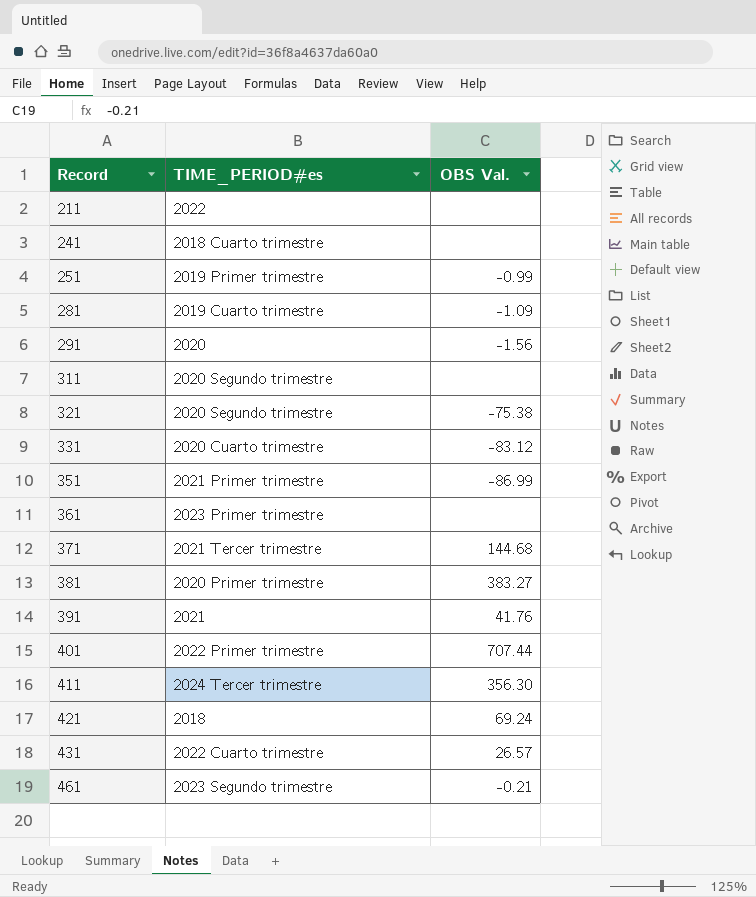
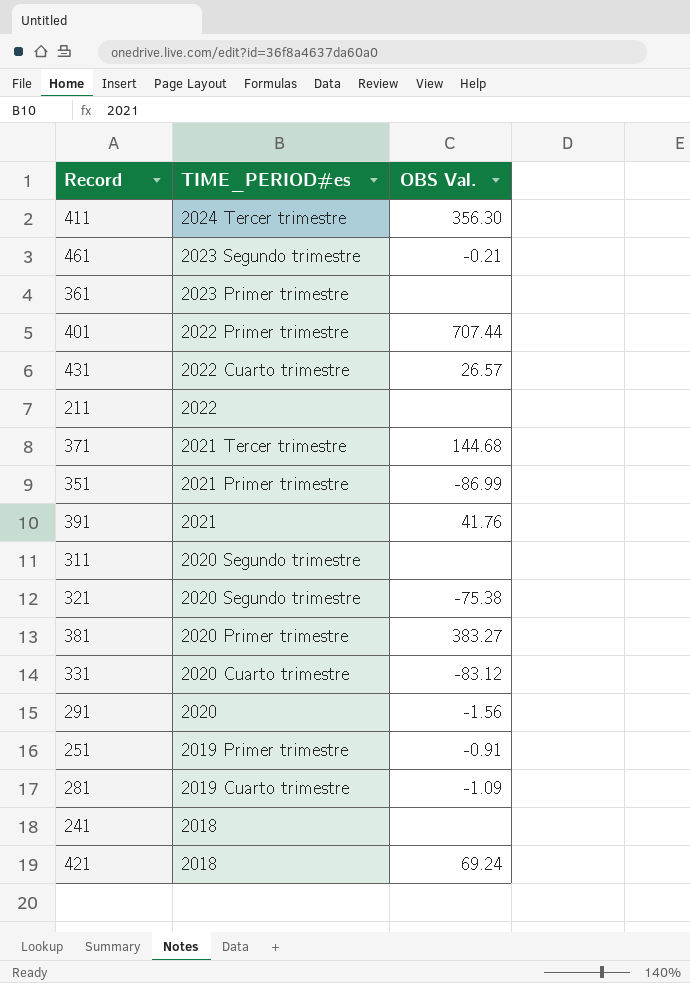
row order: Record ascending -> TIME_PERIOD#es descending
251 | OBS Val.: -0.99 -> -0.91
241 | TIME_PERIOD#es: 2018 Cuarto trimestre -> 2018

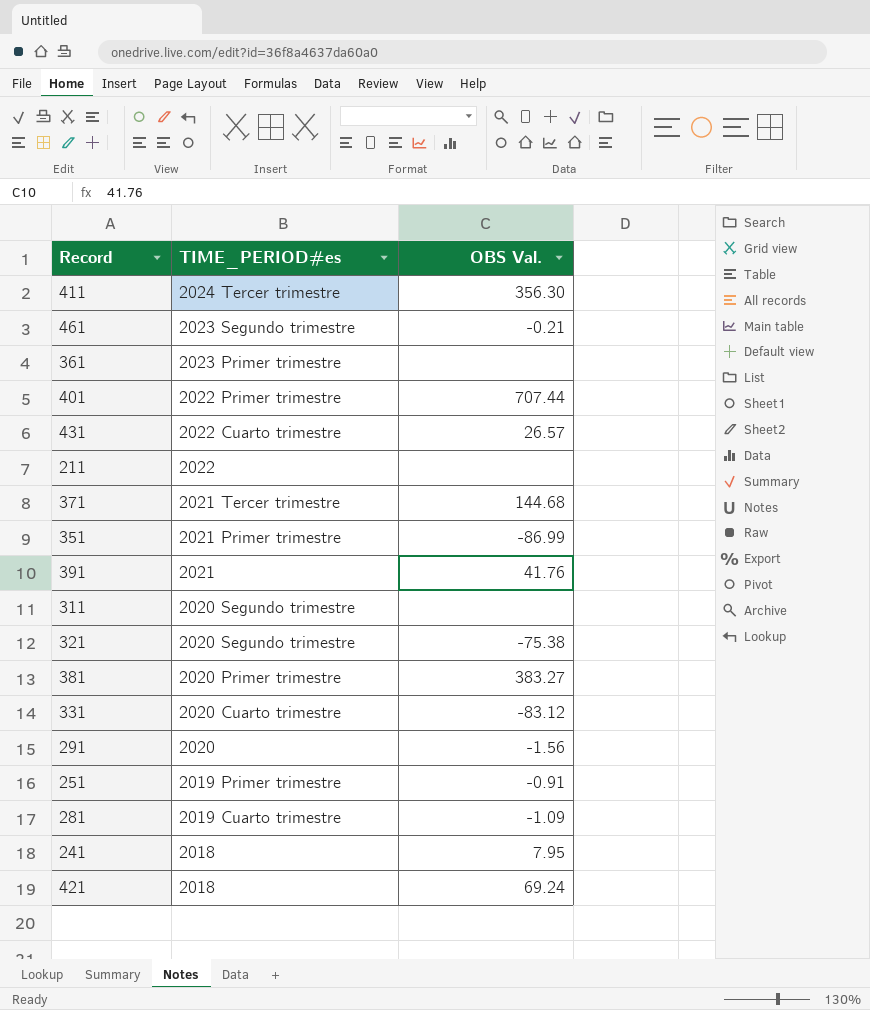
241 | OBS Val.: none -> 7.95

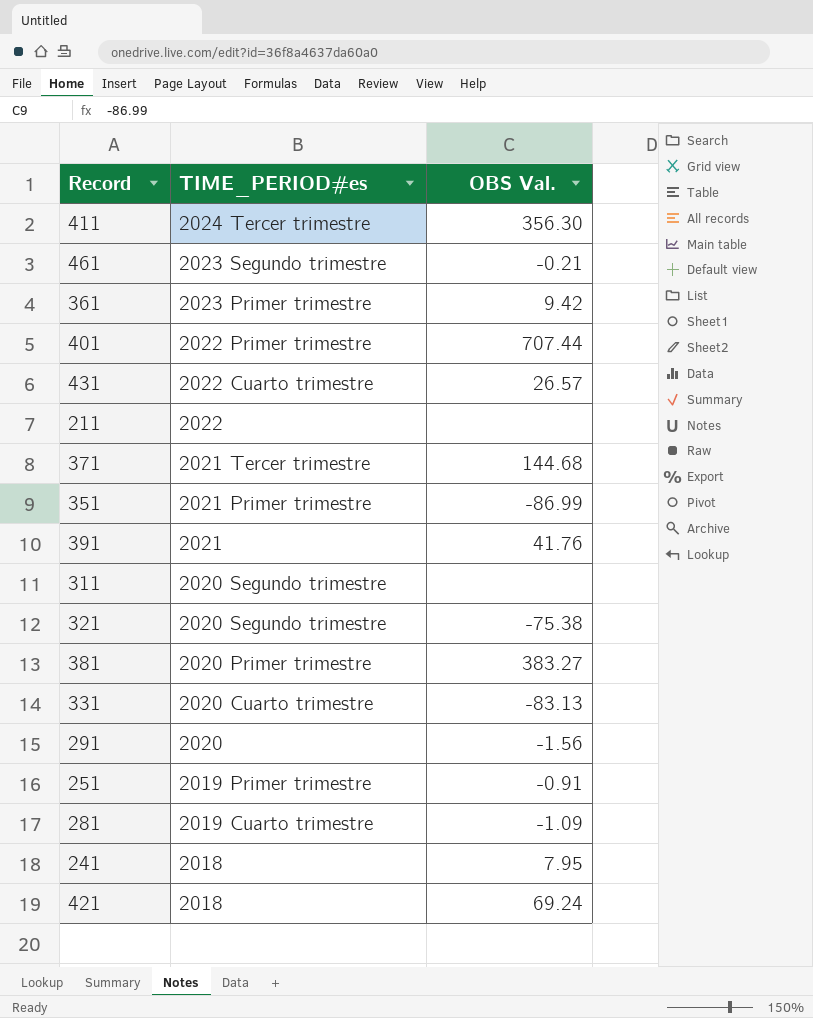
361 | OBS Val.: none -> 9.42
331 | OBS Val.: -83.12 -> -83.13

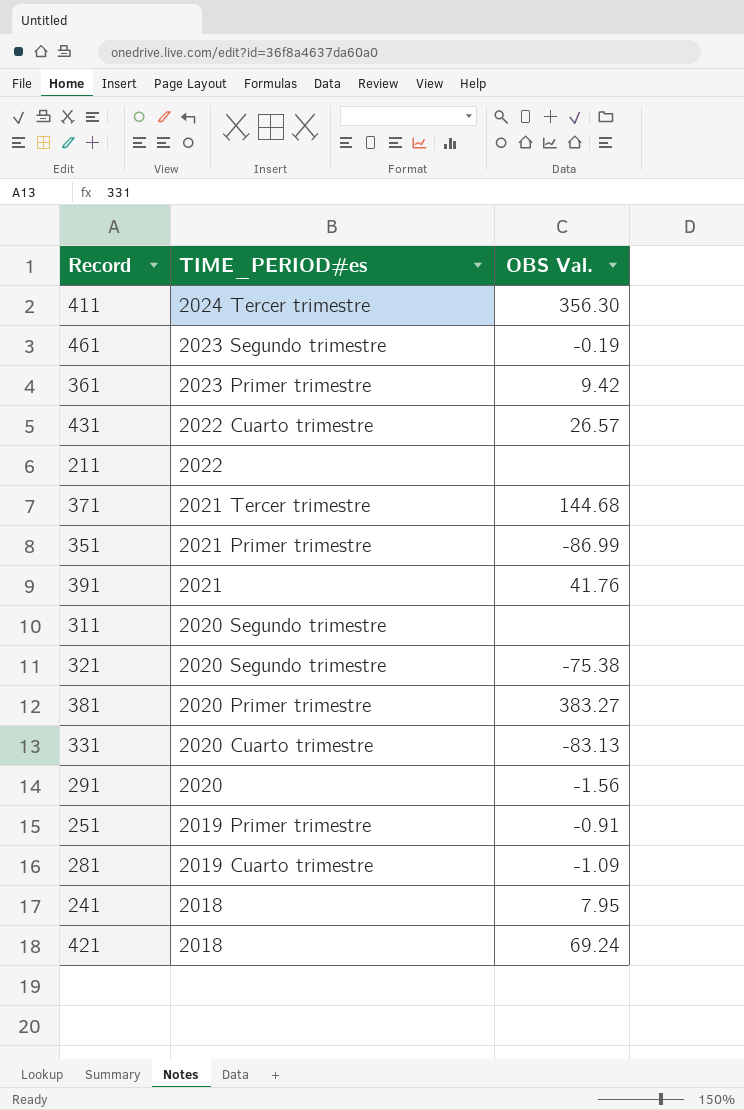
row 401: 2022 Primer trimestre | 707.44 -> none
461 | OBS Val.: -0.21 -> -0.19

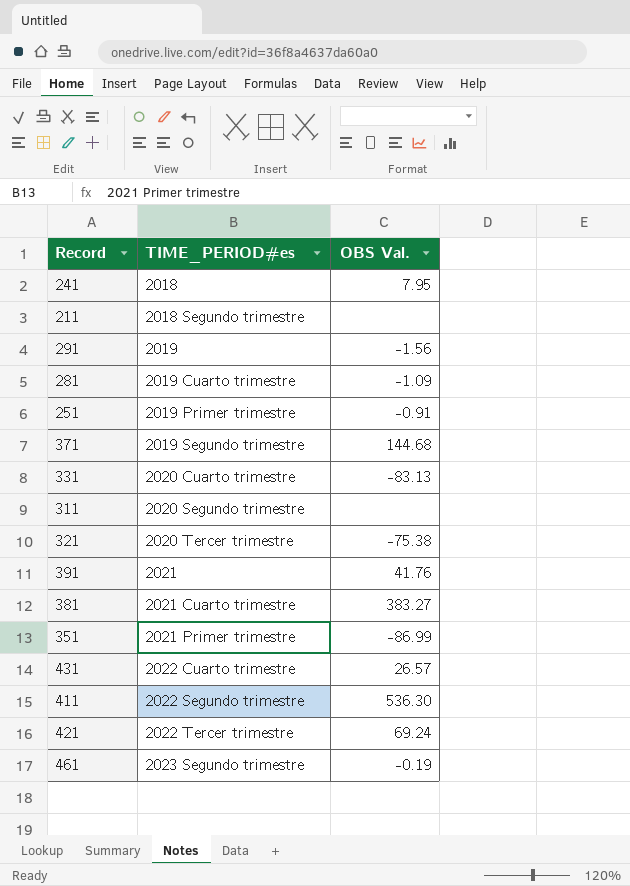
row order: TIME_PERIOD#es descending -> TIME_PERIOD#es ascending
row 361: 2023 Primer trimestre | 9.42 -> none
211 | TIME_PERIOD#es: 2022 -> 2018 Segundo trimestre
291 | TIME_PERIOD#es: 2020 -> 2019
371 | TIME_PERIOD#es: 2021 Tercer trimestre -> 2019 Segundo trimestre
321 | TIME_PERIOD#es: 2020 Segundo trimestre -> 2020 Tercer trimestre
381 | TIME_PERIOD#es: 2020 Primer trimestre -> 2021 Cuarto trimestre
411 | TIME_PERIOD#es: 2024 Tercer trimestre -> 2022 Segundo trimestre
411 | OBS Val.: 356.30 -> 536.30
421 | TIME_PERIOD#es: 2018 -> 2022 Tercer trimestre

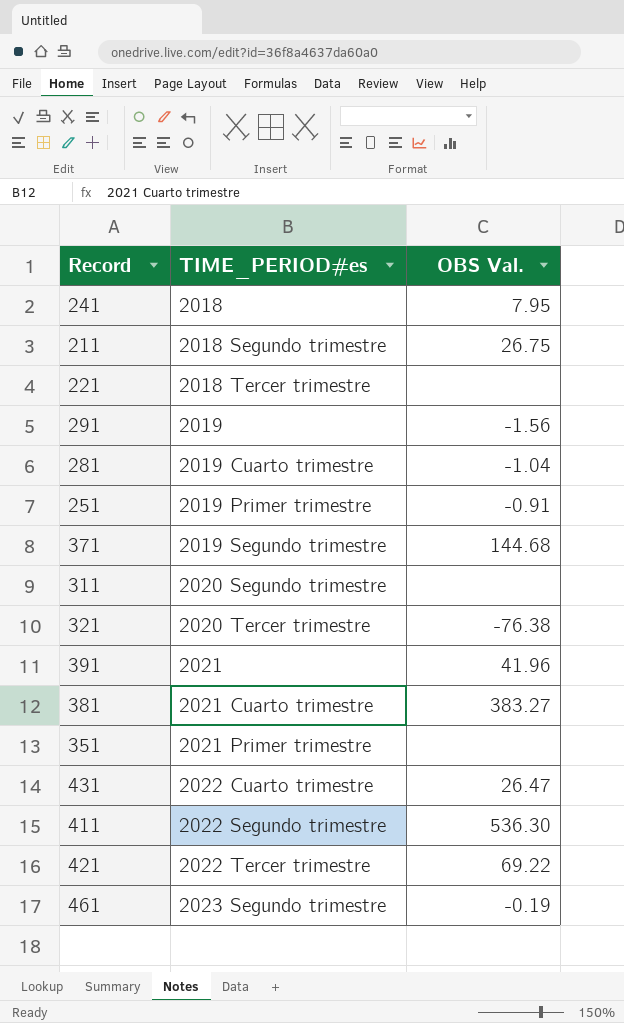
row 331: 2020 Cuarto trimestre | -83.13 -> none
211 | OBS Val.: none -> 26.75
row 221: none -> 2018 Tercer trimestre | none
281 | OBS Val.: -1.09 -> -1.04
321 | OBS Val.: -75.38 -> -76.38
391 | OBS Val.: 41.76 -> 41.96
351 | OBS Val.: -86.99 -> none
431 | OBS Val.: 26.57 -> 26.47
421 | OBS Val.: 69.24 -> 69.22

